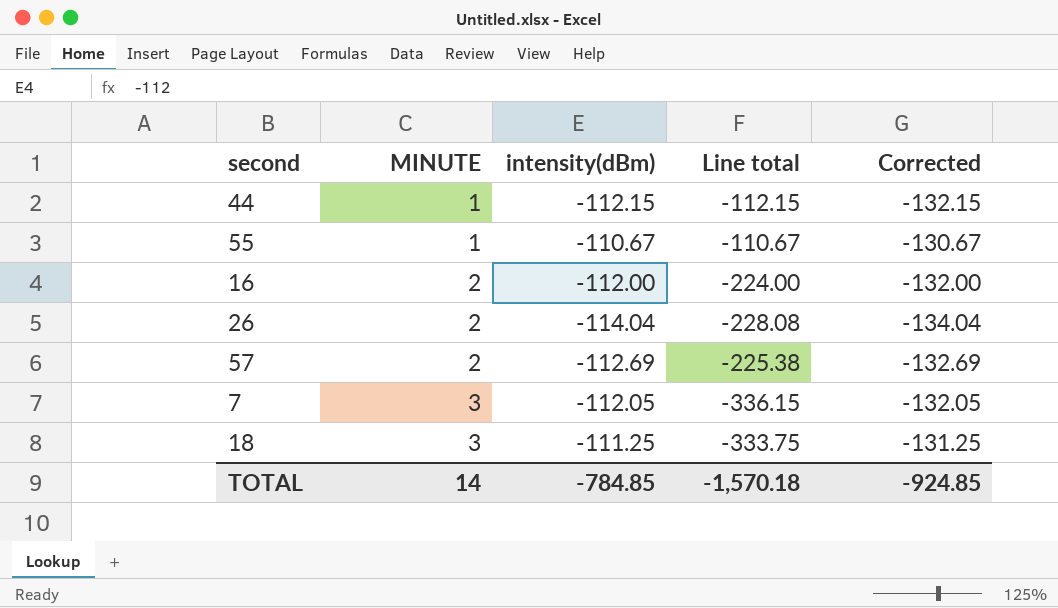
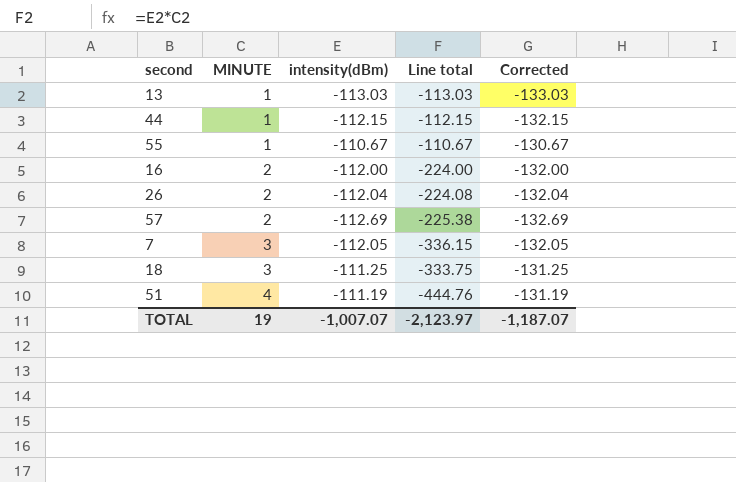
row 13: none -> 1 | -113.03 | -113.03 | -133.03
26 | intensity(dBm): -114.04 -> -112.04
26 | Line total: -228.08 -> -224.08
26 | Corrected: -134.04 -> -132.04
row 51: none -> 4 | -111.19 | -444.76 | -131.19
TOTAL | MINUTE: 14 -> 19
TOTAL | intensity(dBm): -784.85 -> -1,007.07
TOTAL | Line total: -1,570.18 -> -2,123.97
TOTAL | Corrected: -924.85 -> -1,187.07

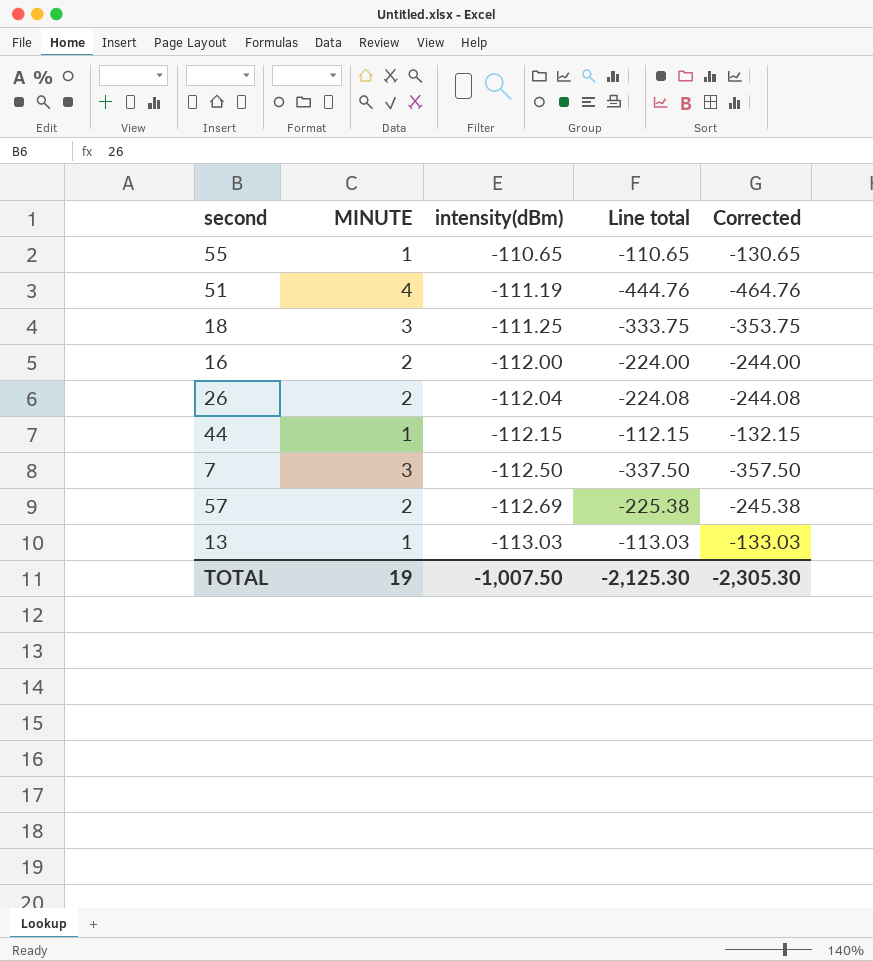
row order: MINUTE ascending -> intensity(dBm) descending
column Corrected | formula: [intensity(dBm)] - 20 -> [Line total] - 20
55 | intensity(dBm): -110.67 -> -110.65
55 | Line total: -110.67 -> -110.65
7 | intensity(dBm): -112.05 -> -112.50
7 | Line total: -336.15 -> -337.50
TOTAL | intensity(dBm): -1,007.07 -> -1,007.50
TOTAL | Line total: -2,123.97 -> -2,125.30
TOTAL | Corrected: -1,187.07 -> -2,305.30

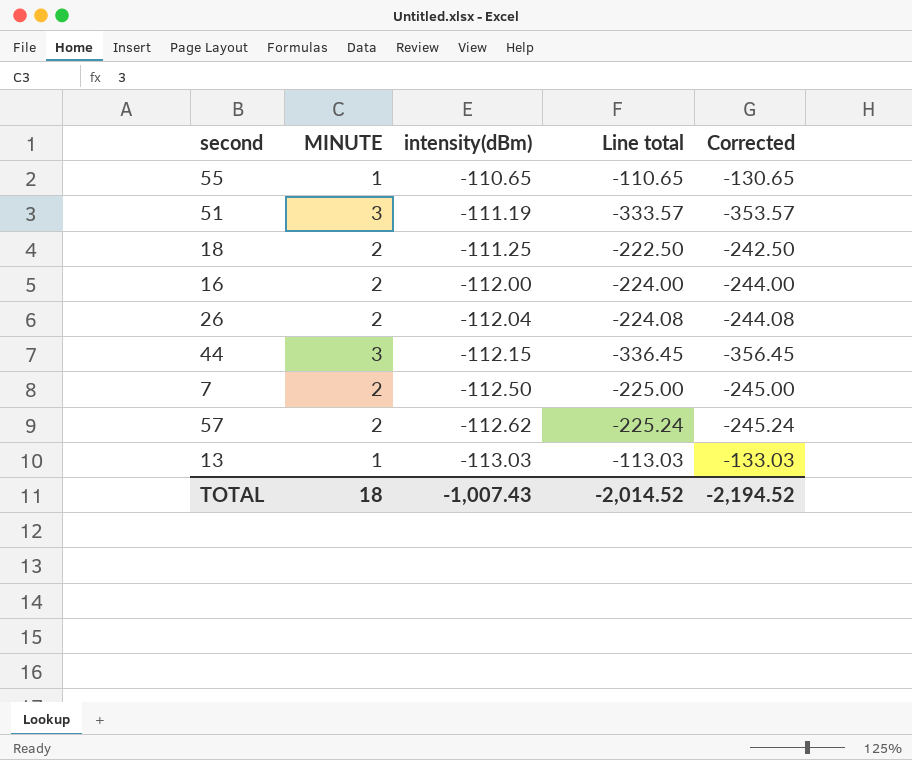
51 | MINUTE: 4 -> 3
51 | Line total: -444.76 -> -333.57
51 | Corrected: -464.76 -> -353.57
18 | MINUTE: 3 -> 2
18 | Line total: -333.75 -> -222.50
18 | Corrected: -353.75 -> -242.50
44 | MINUTE: 1 -> 3
44 | Line total: -112.15 -> -336.45
44 | Corrected: -132.15 -> -356.45
7 | MINUTE: 3 -> 2
7 | Line total: -337.50 -> -225.00
7 | Corrected: -357.50 -> -245.00
57 | intensity(dBm): -112.69 -> -112.62
57 | Line total: -225.38 -> -225.24
57 | Corrected: -245.38 -> -245.24
TOTAL | MINUTE: 19 -> 18
TOTAL | intensity(dBm): -1,007.50 -> -1,007.43
TOTAL | Line total: -2,125.30 -> -2,014.52
TOTAL | Corrected: -2,305.30 -> -2,194.52

